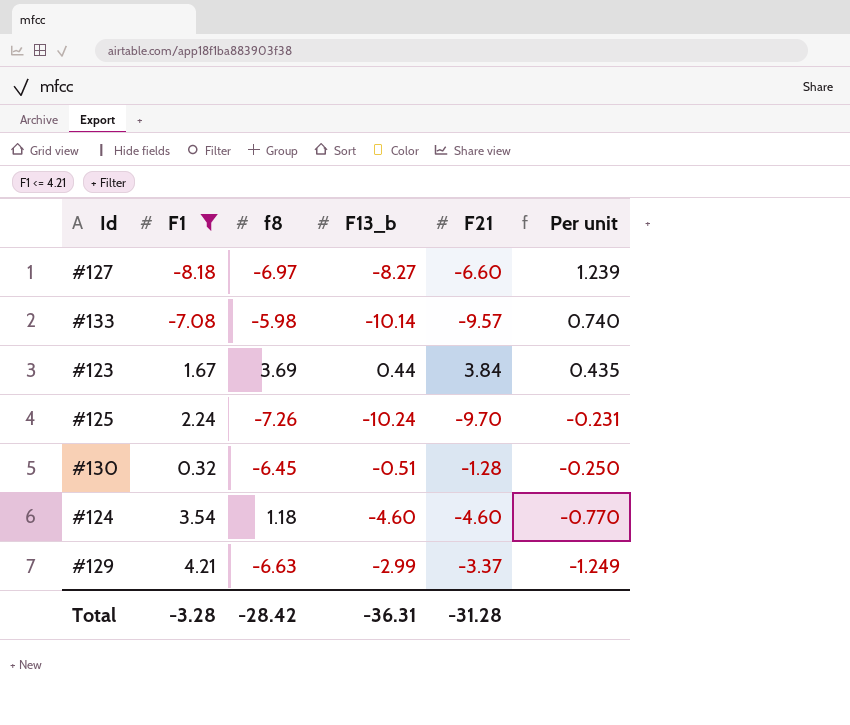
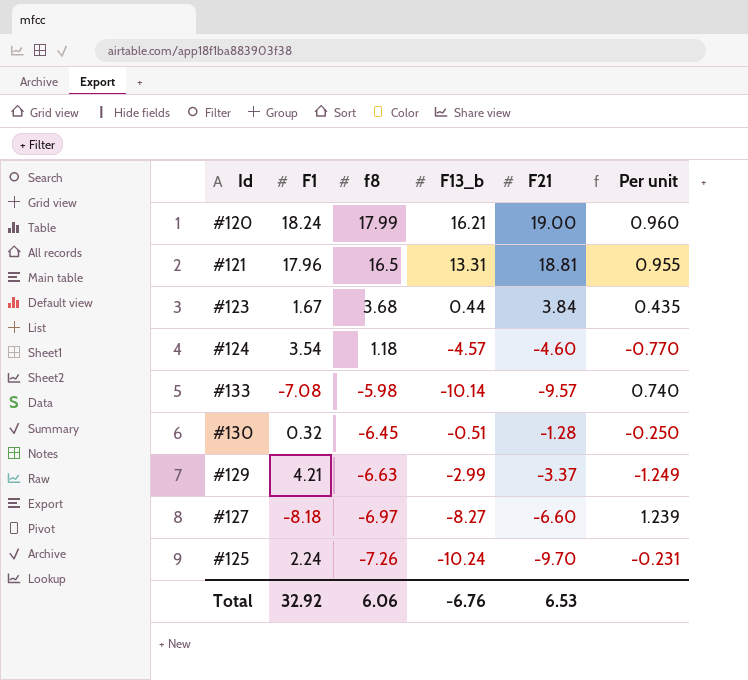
filter: F1 <= 4.21 -> none
row order: Per unit descending -> f8 descending
#123 | f8: 3.69 -> 3.68
#124 | F13_b: -4.60 -> -4.57
Total | F1: -3.28 -> 32.92
Total | f8: -28.42 -> 6.06
Total | F13_b: -36.31 -> -6.76
Total | F21: -31.28 -> 6.53

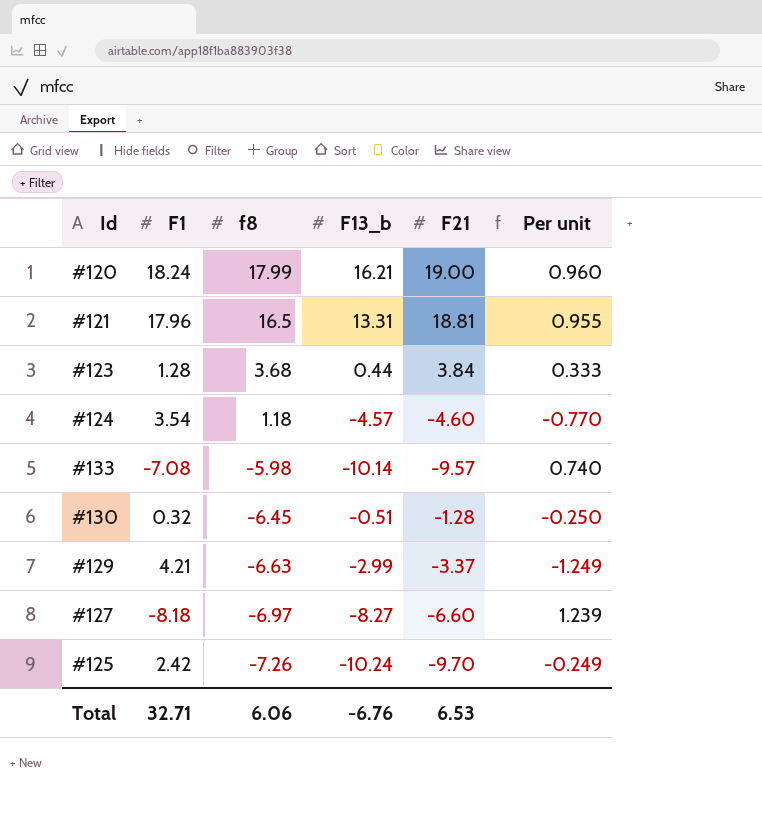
#123 | F1: 1.67 -> 1.28
#123 | Per unit: 0.435 -> 0.333
#125 | F1: 2.24 -> 2.42
#125 | Per unit: -0.231 -> -0.249
Total | F1: 32.92 -> 32.71

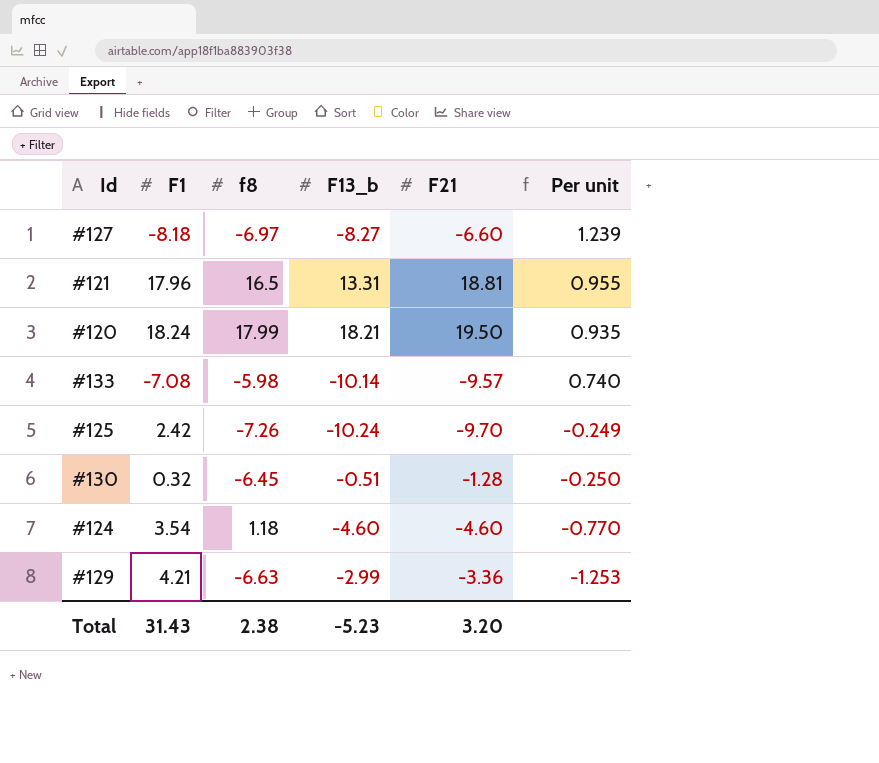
row order: f8 descending -> Per unit descending
row #123: 1.28 | 3.68 | 0.44 | 3.84 | 0.333 -> none
#120 | F13_b: 16.21 -> 18.21
#120 | F21: 19.00 -> 19.50
#120 | Per unit: 0.960 -> 0.935
#124 | F13_b: -4.57 -> -4.60
#129 | F21: -3.37 -> -3.36
#129 | Per unit: -1.249 -> -1.253
Total | F1: 32.71 -> 31.43
Total | f8: 6.06 -> 2.38
Total | F13_b: -6.76 -> -5.23
Total | F21: 6.53 -> 3.20

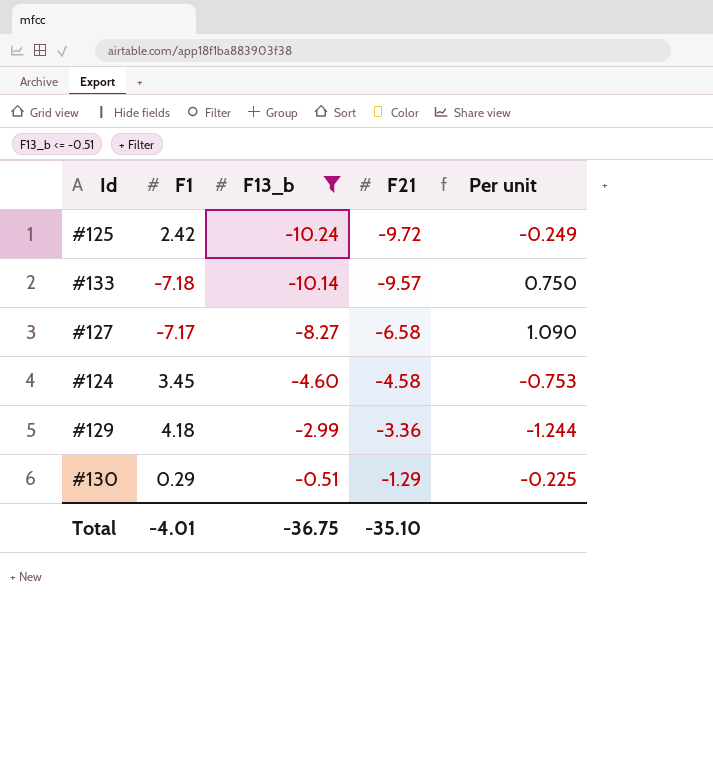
filter: none -> F13_b <= -0.51
row order: Per unit descending -> F13_b ascending
column f8 | position: 3 -> none
#125 | F21: -9.70 -> -9.72
#133 | F1: -7.08 -> -7.18
#133 | Per unit: 0.740 -> 0.750
#127 | F1: -8.18 -> -7.17
#127 | F21: -6.60 -> -6.58
#127 | Per unit: 1.239 -> 1.090
#124 | F1: 3.54 -> 3.45
#124 | F21: -4.60 -> -4.58
#124 | Per unit: -0.770 -> -0.753
#129 | F1: 4.21 -> 4.18
#129 | Per unit: -1.253 -> -1.244
#130 | F1: 0.32 -> 0.29
#130 | F21: -1.28 -> -1.29
#130 | Per unit: -0.250 -> -0.225
Total | F1: 31.43 -> -4.01
Total | F13_b: -5.23 -> -36.75
Total | F21: 3.20 -> -35.10

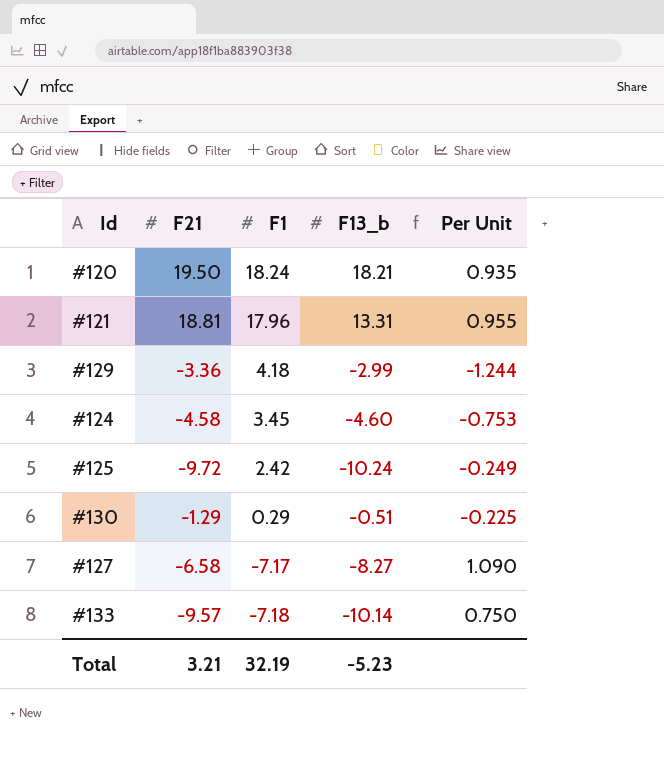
filter: F13_b <= -0.51 -> none
row order: F13_b ascending -> F1 descending
column F21 | position: 4 -> 2
column name: Per unit -> Per Unit
Total | F21: -35.10 -> 3.21
Total | F1: -4.01 -> 32.19
Total | F13_b: -36.75 -> -5.23

